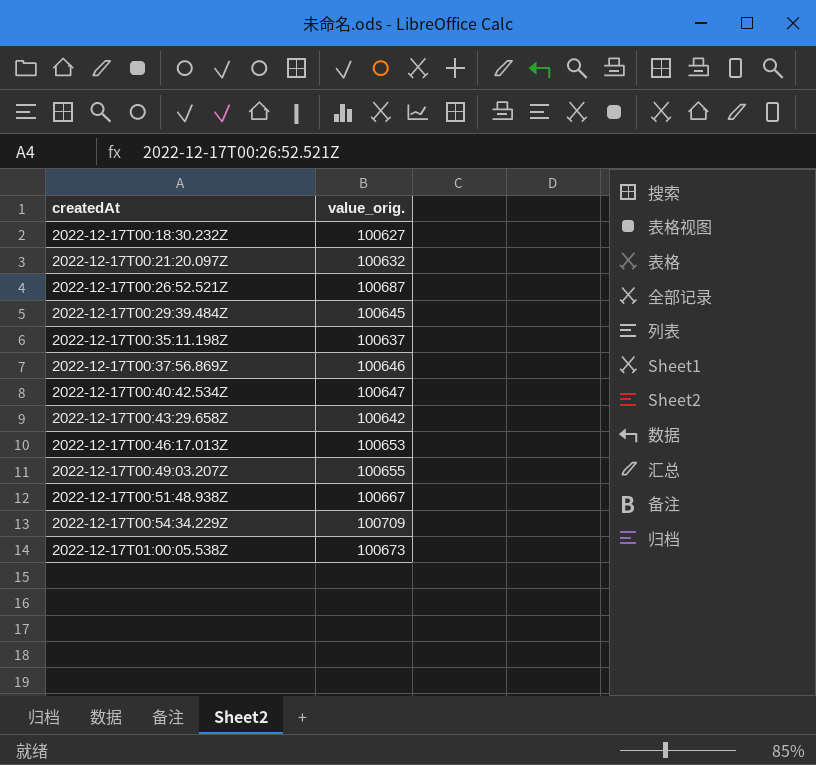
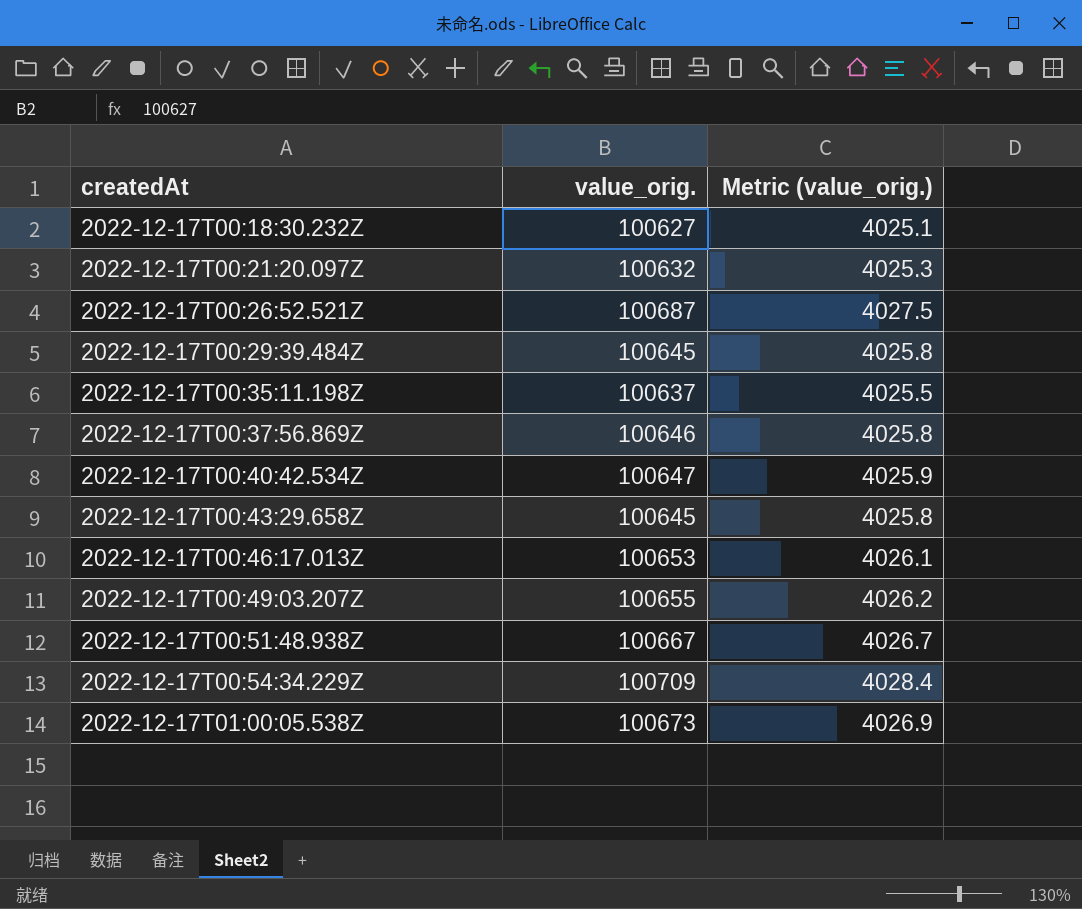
column Metric (value_orig.) | formula: none -> [value_orig.] * 0.04
2022-12-17T00:43:29.658Z | value_orig.: 100642 -> 100645

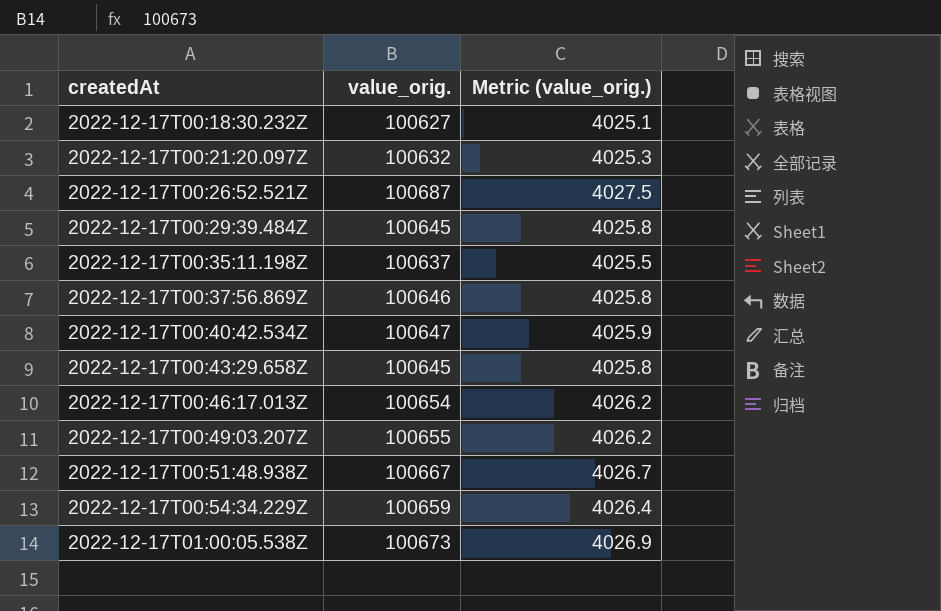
2022-12-17T00:46:17.013Z | value_orig.: 100653 -> 100654
2022-12-17T00:46:17.013Z | Metric (value_orig.): 4026.1 -> 4026.2
2022-12-17T00:54:34.229Z | value_orig.: 100709 -> 100659
2022-12-17T00:54:34.229Z | Metric (value_orig.): 4028.4 -> 4026.4

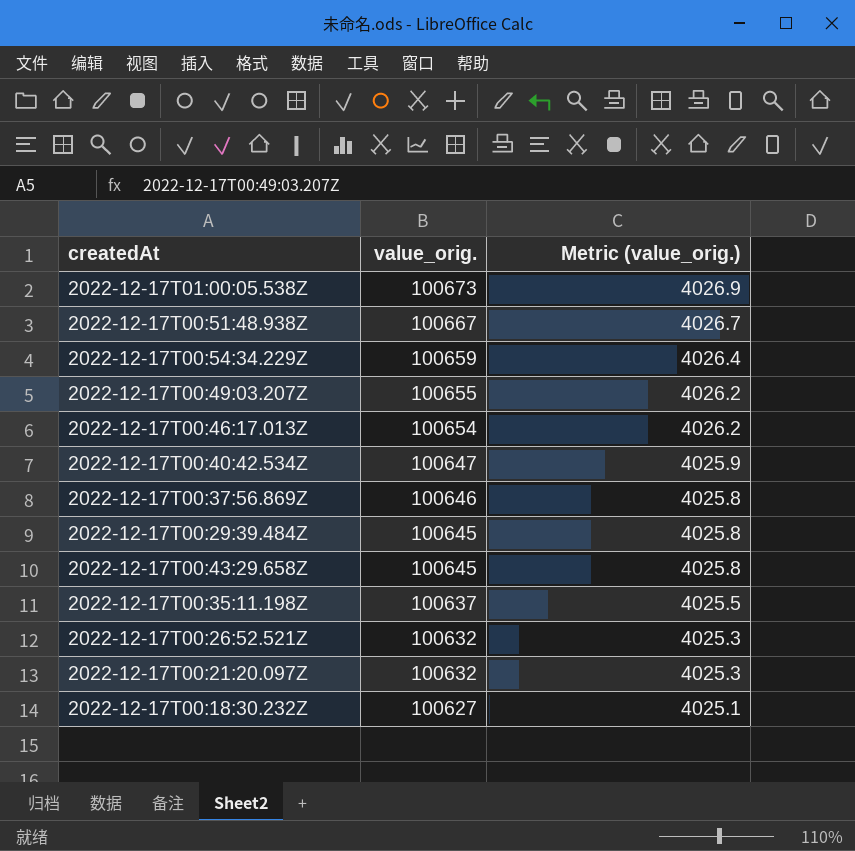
row order: createdAt ascending -> value_orig. descending
2022-12-17T00:26:52.521Z | value_orig.: 100687 -> 100632
2022-12-17T00:26:52.521Z | Metric (value_orig.): 4027.5 -> 4025.3

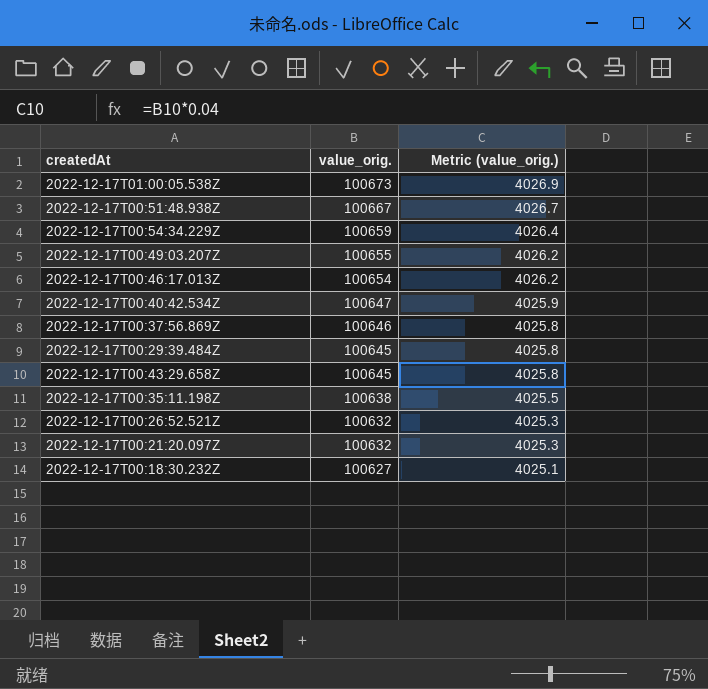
2022-12-17T00:35:11.198Z | value_orig.: 100637 -> 100638

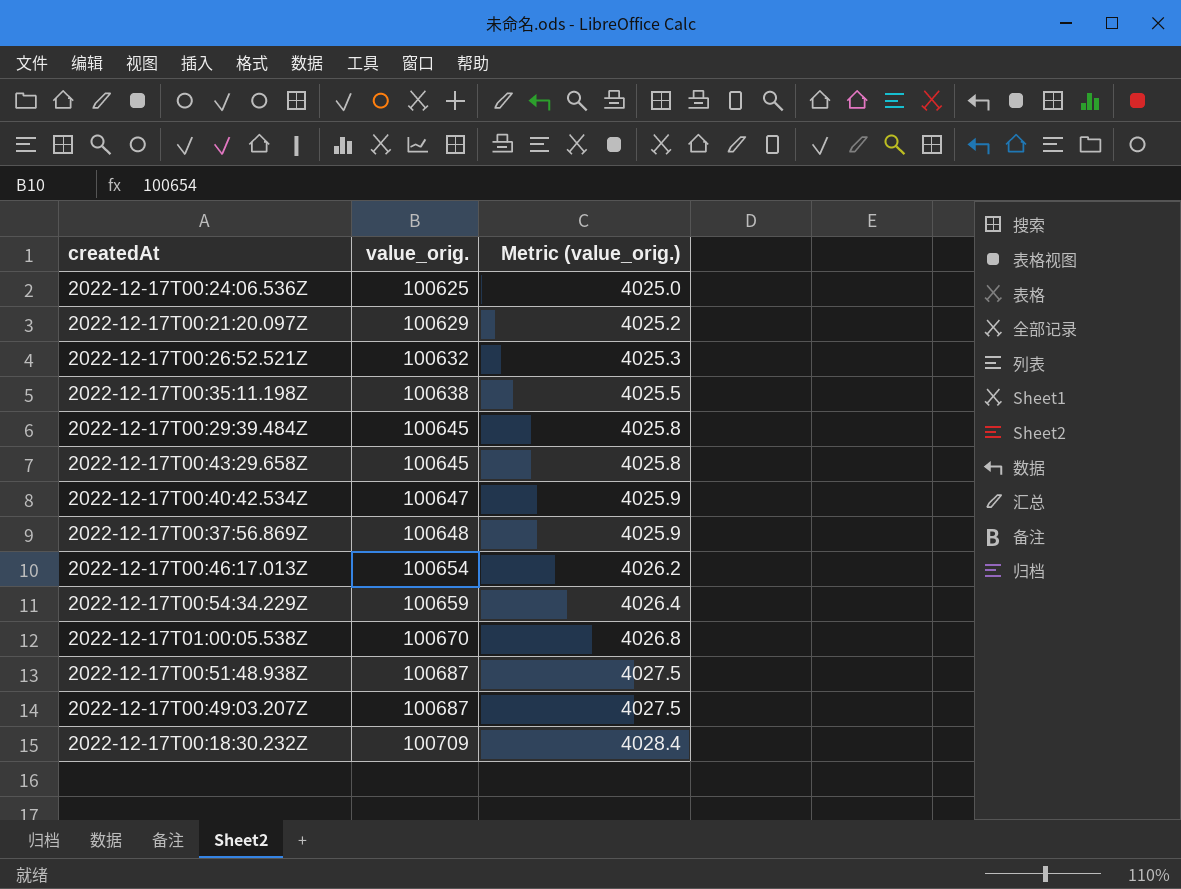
row order: value_orig. descending -> value_orig. ascending
row 2022-12-17T00:24:06.536Z: none -> 100625 | 4025.0
2022-12-17T00:21:20.097Z | value_orig.: 100632 -> 100629
2022-12-17T00:21:20.097Z | Metric (value_orig.): 4025.3 -> 4025.2
2022-12-17T00:37:56.869Z | value_orig.: 100646 -> 100648
2022-12-17T00:37:56.869Z | Metric (value_orig.): 4025.8 -> 4025.9
2022-12-17T01:00:05.538Z | value_orig.: 100673 -> 100670
2022-12-17T01:00:05.538Z | Metric (value_orig.): 4026.9 -> 4026.8
2022-12-17T00:51:48.938Z | value_orig.: 100667 -> 100687
2022-12-17T00:51:48.938Z | Metric (value_orig.): 4026.7 -> 4027.5
2022-12-17T00:49:03.207Z | value_orig.: 100655 -> 100687
2022-12-17T00:49:03.207Z | Metric (value_orig.): 4026.2 -> 4027.5
2022-12-17T00:18:30.232Z | value_orig.: 100627 -> 100709
2022-12-17T00:18:30.232Z | Metric (value_orig.): 4025.1 -> 4028.4

